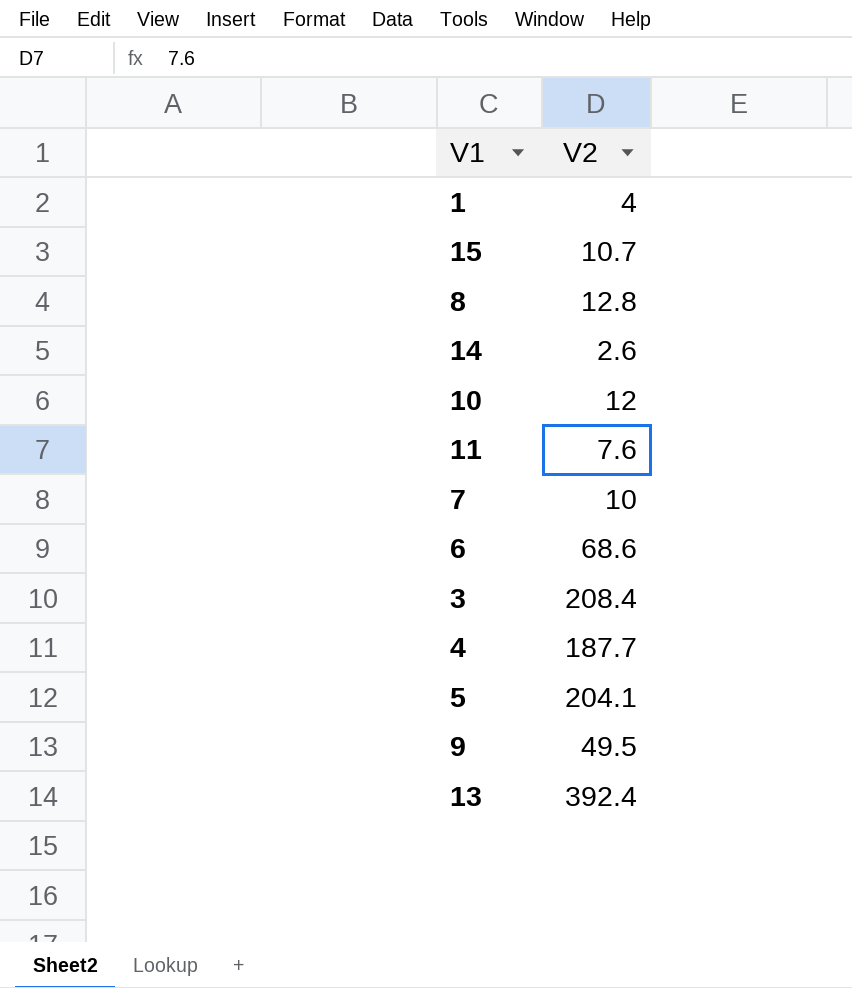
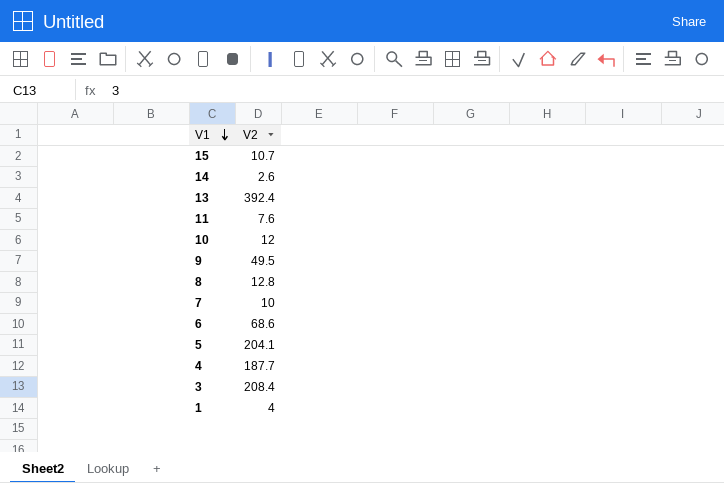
row order: none -> V1 descending

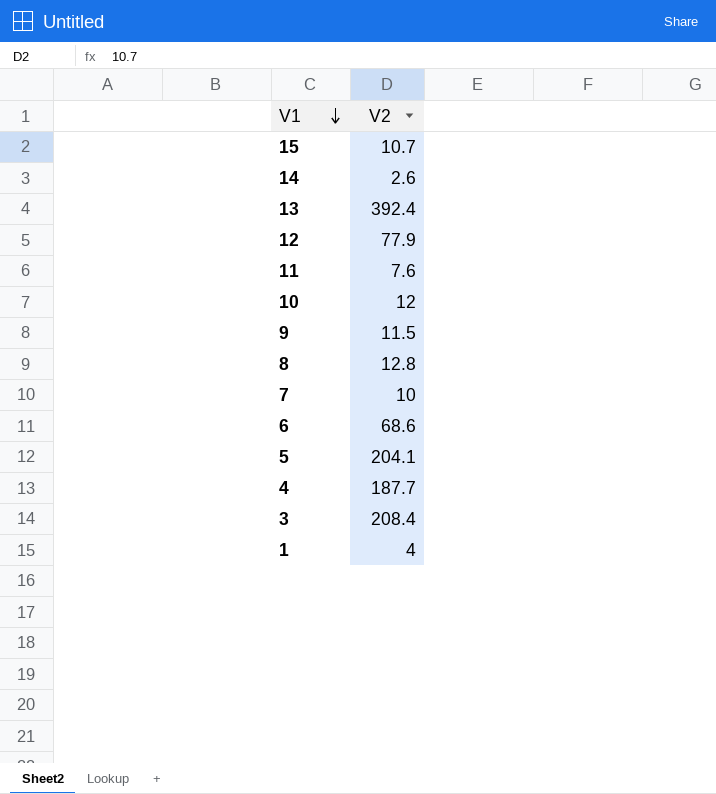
row 12: none -> 77.9
9 | V2: 49.5 -> 11.5

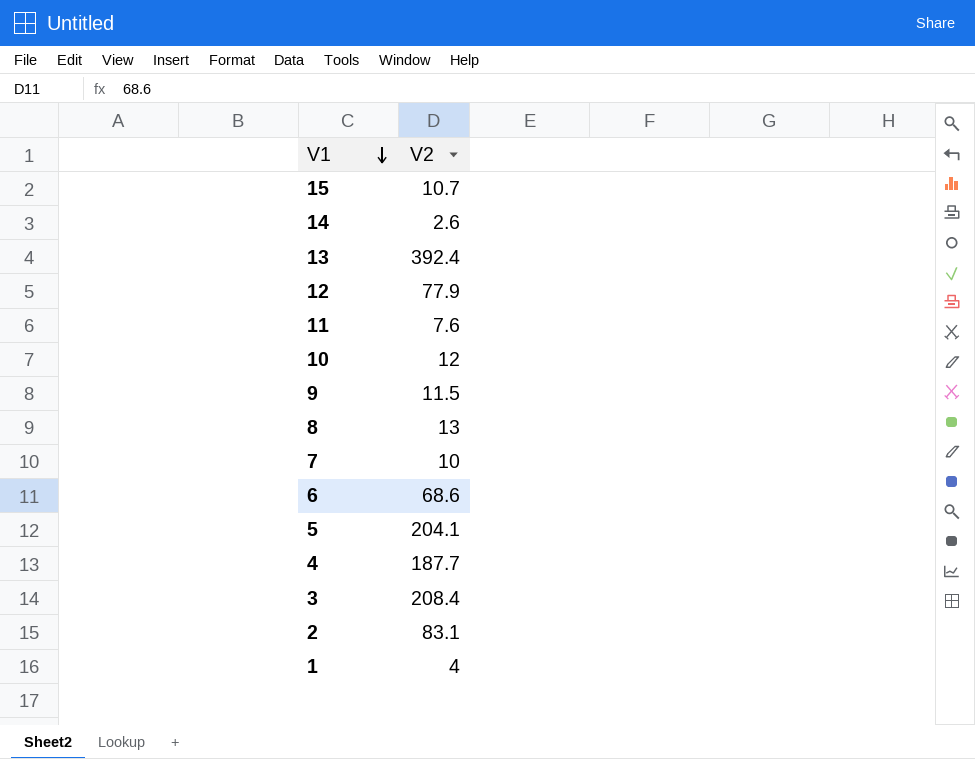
8 | V2: 12.8 -> 13
row 2: none -> 83.1

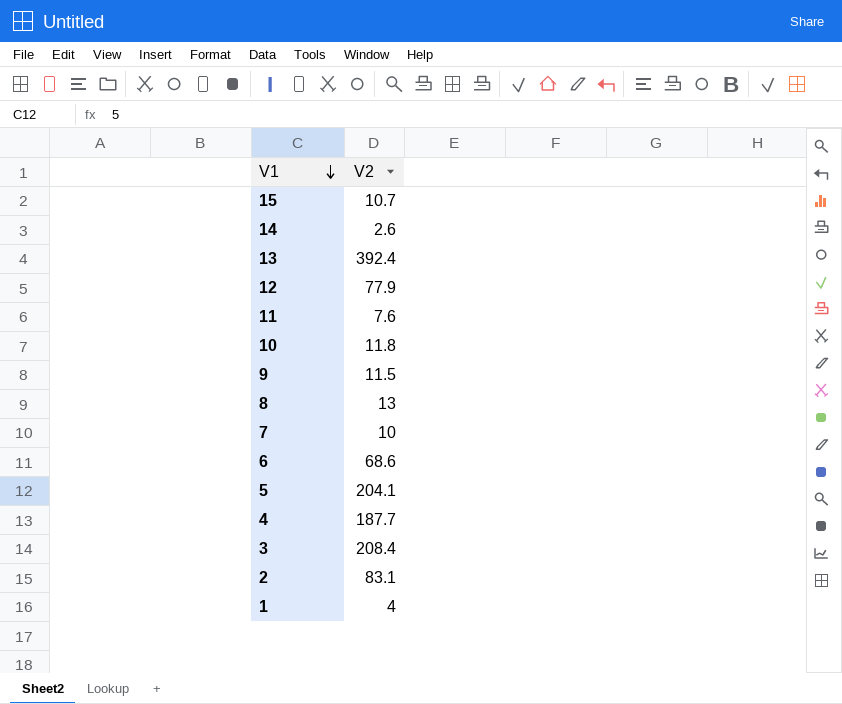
10 | V2: 12 -> 11.8

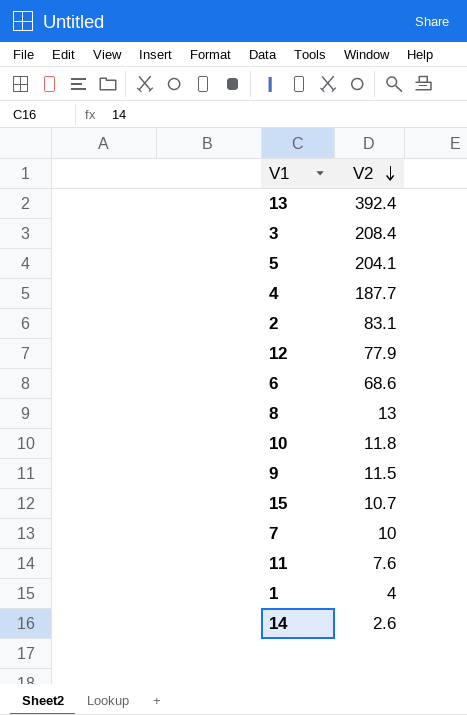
row order: V1 descending -> V2 descending

